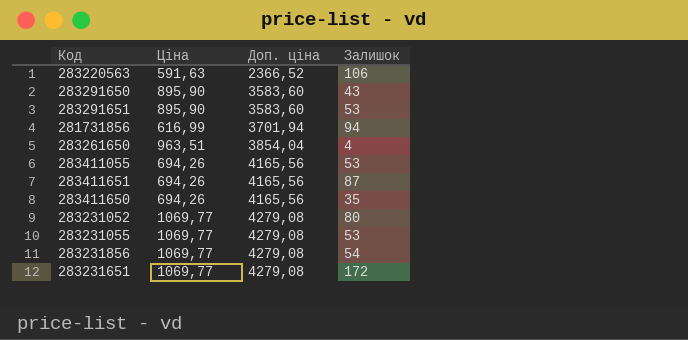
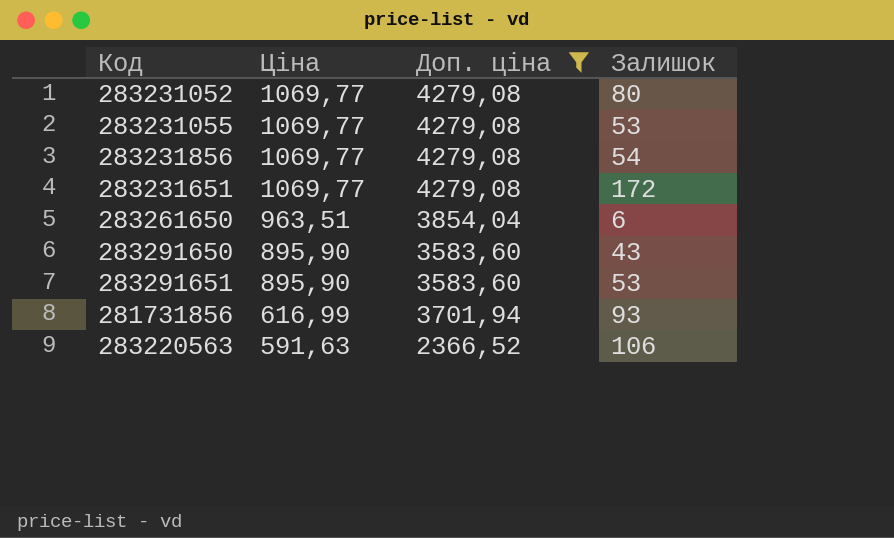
filter: none -> Доп. ціна != 4165,56
row order: Доп. ціна ascending -> Ціна descending
283261650 | Залишок: 4 -> 6
281731856 | Залишок: 94 -> 93

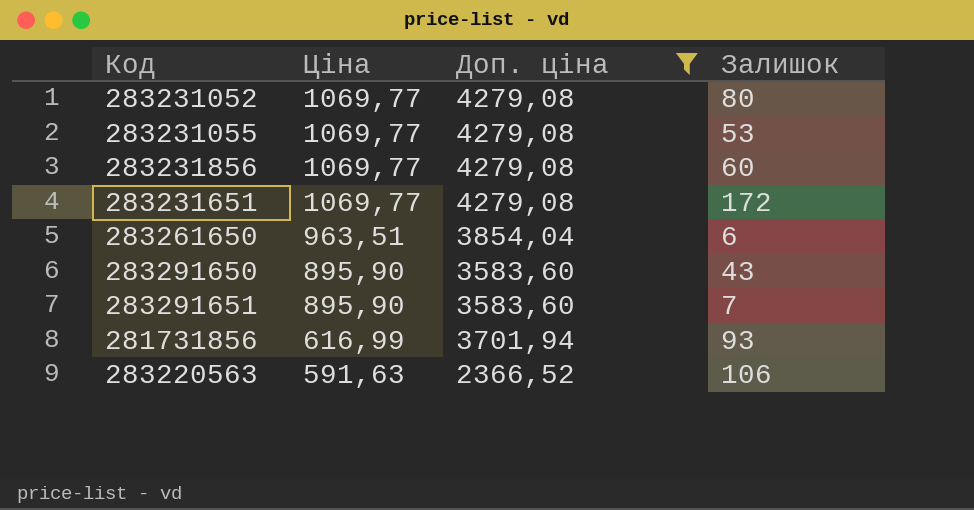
283231856 | Залишок: 54 -> 60
283291651 | Залишок: 53 -> 7

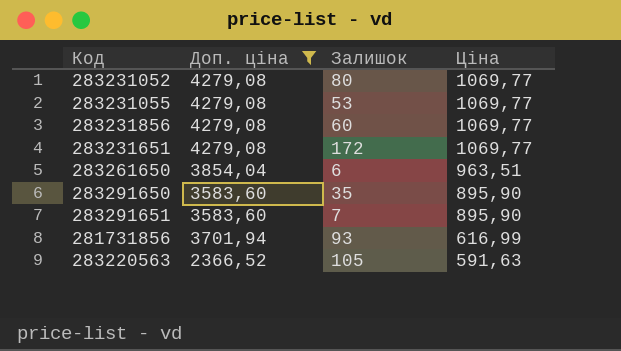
column Ціна | position: 2 -> 4
283291650 | Залишок: 43 -> 35
283220563 | Залишок: 106 -> 105

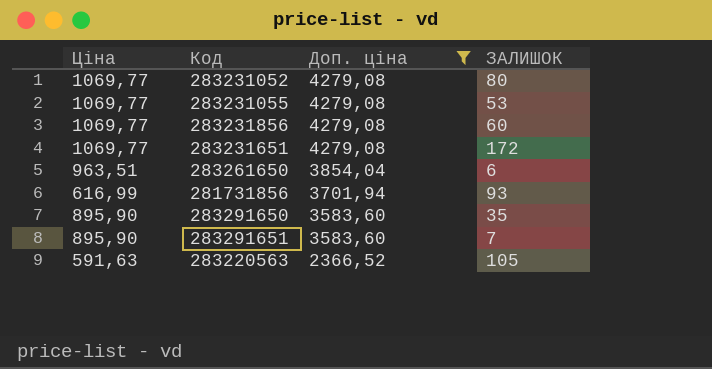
row order: Ціна descending -> Доп. ціна descending
column Ціна | position: 4 -> 1
column name: Залишок -> ЗАЛИШОК

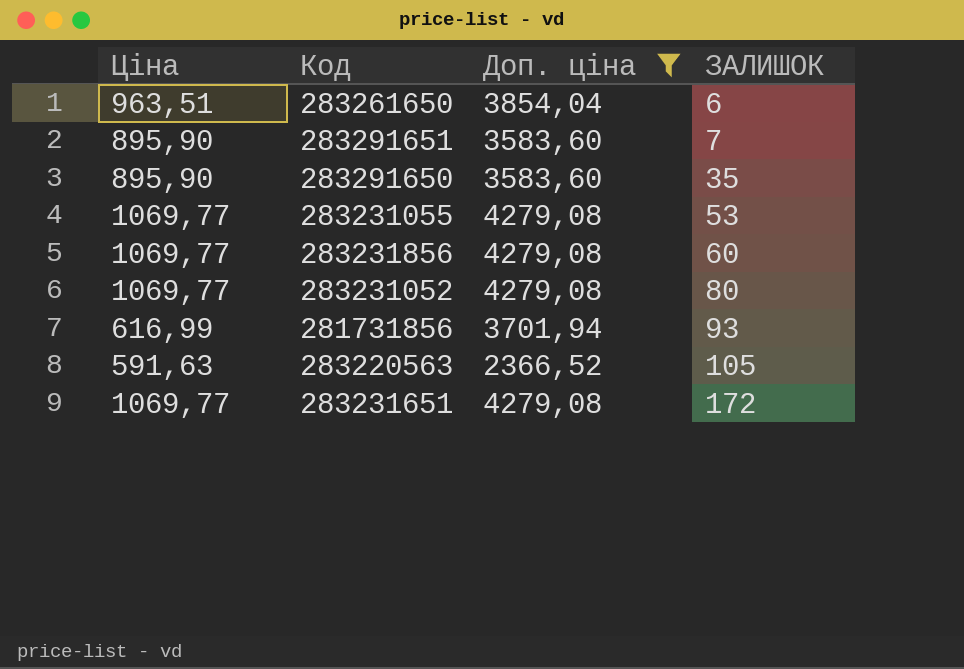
row order: Доп. ціна descending -> ЗАЛИШОК ascending

